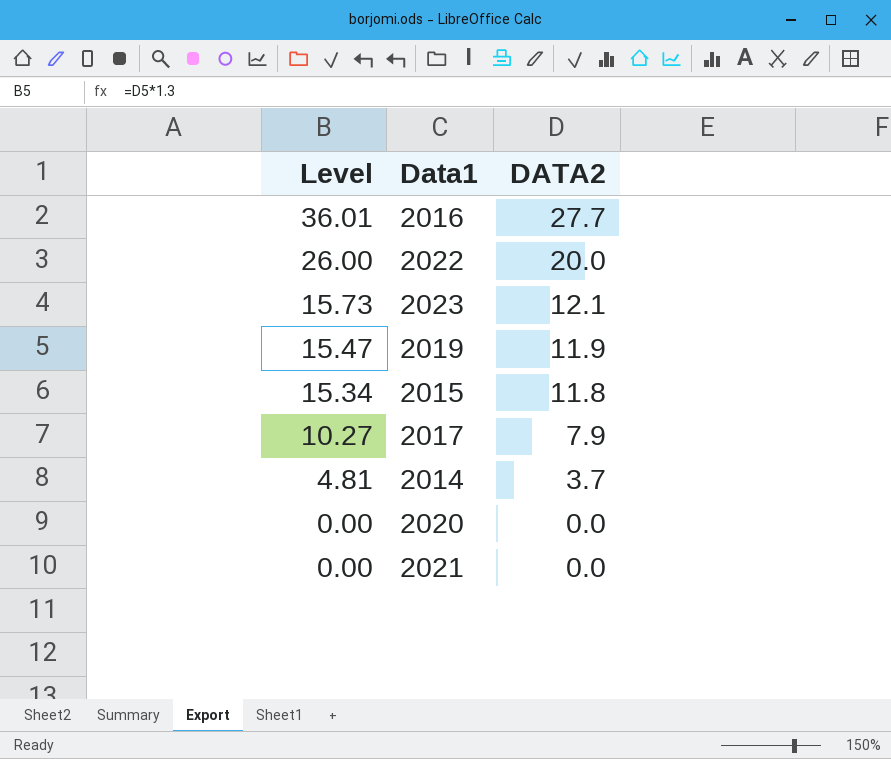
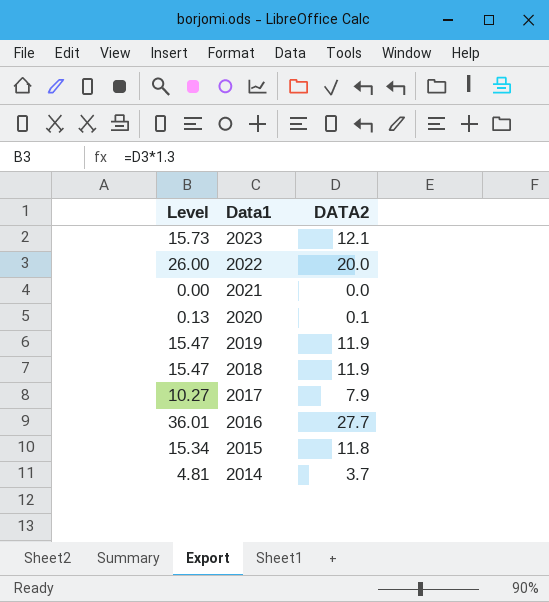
row order: Level descending -> Data1 descending
2020 | Level: 0.00 -> 0.13
2020 | DATA2: 0.0 -> 0.1
row 2018: none -> 15.47 | 11.9

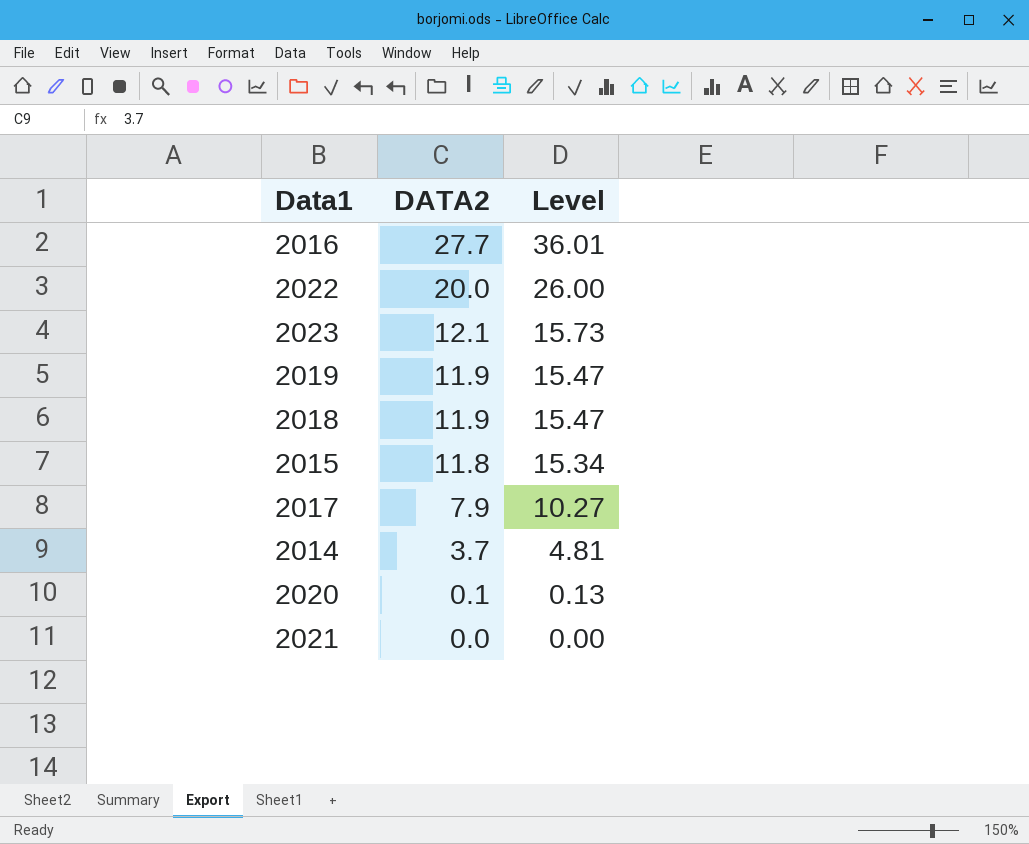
row order: Data1 descending -> DATA2 descending
column Level | position: 1 -> 3

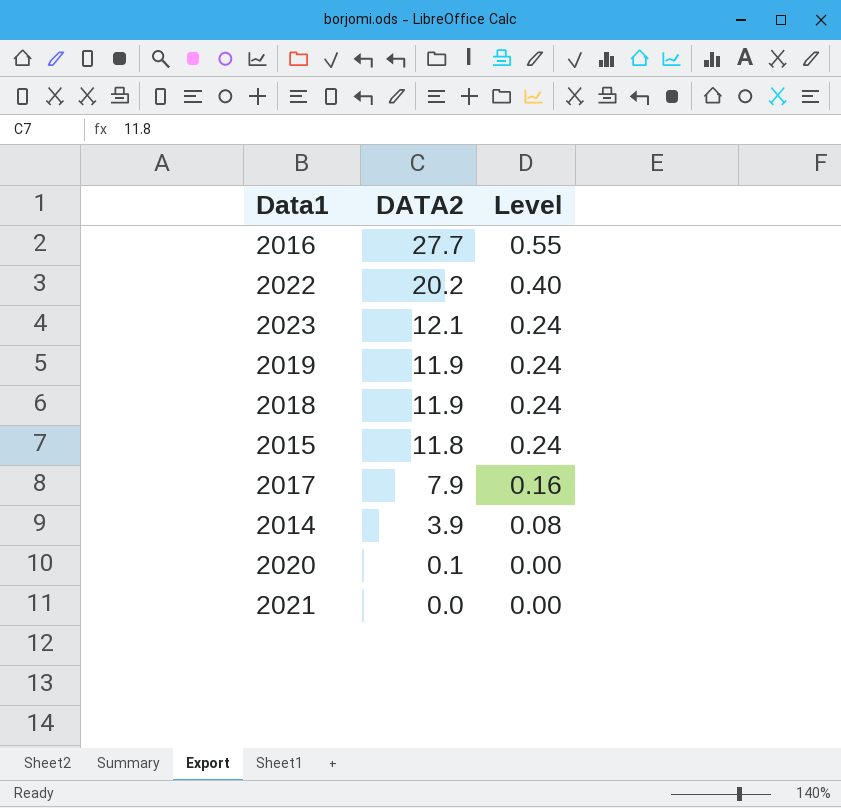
column Level | formula: [DATA2] * 1.3 -> [DATA2] * 0.02
2022 | DATA2: 20.0 -> 20.2
2014 | DATA2: 3.7 -> 3.9

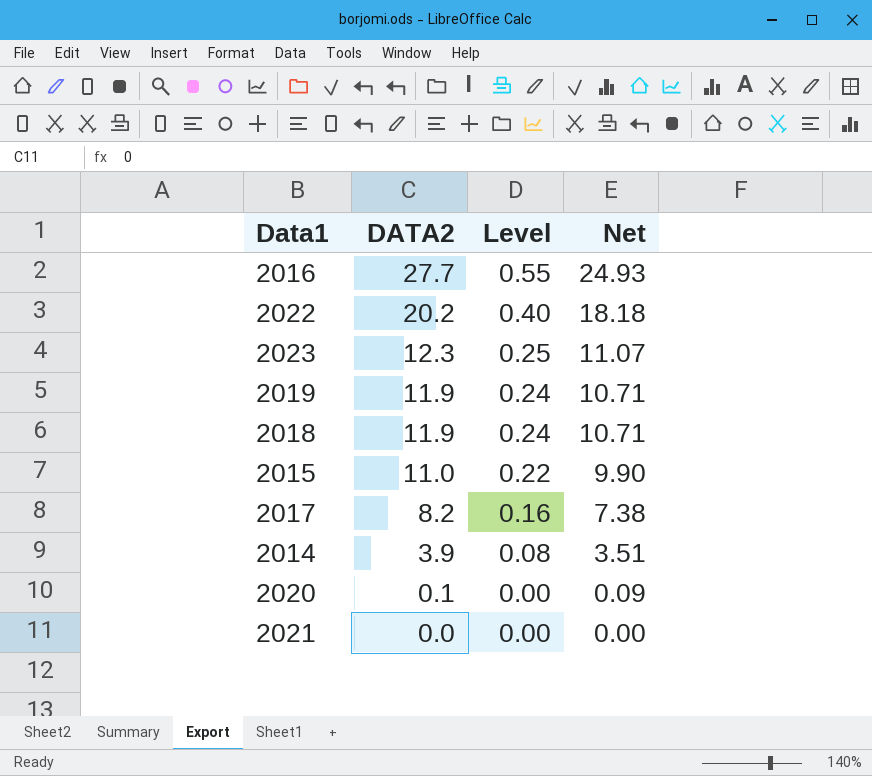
column Net | formula: none -> [DATA2] * 0.9
2023 | DATA2: 12.1 -> 12.3
2023 | Level: 0.24 -> 0.25
2015 | DATA2: 11.8 -> 11.0
2015 | Level: 0.24 -> 0.22
2017 | DATA2: 7.9 -> 8.2

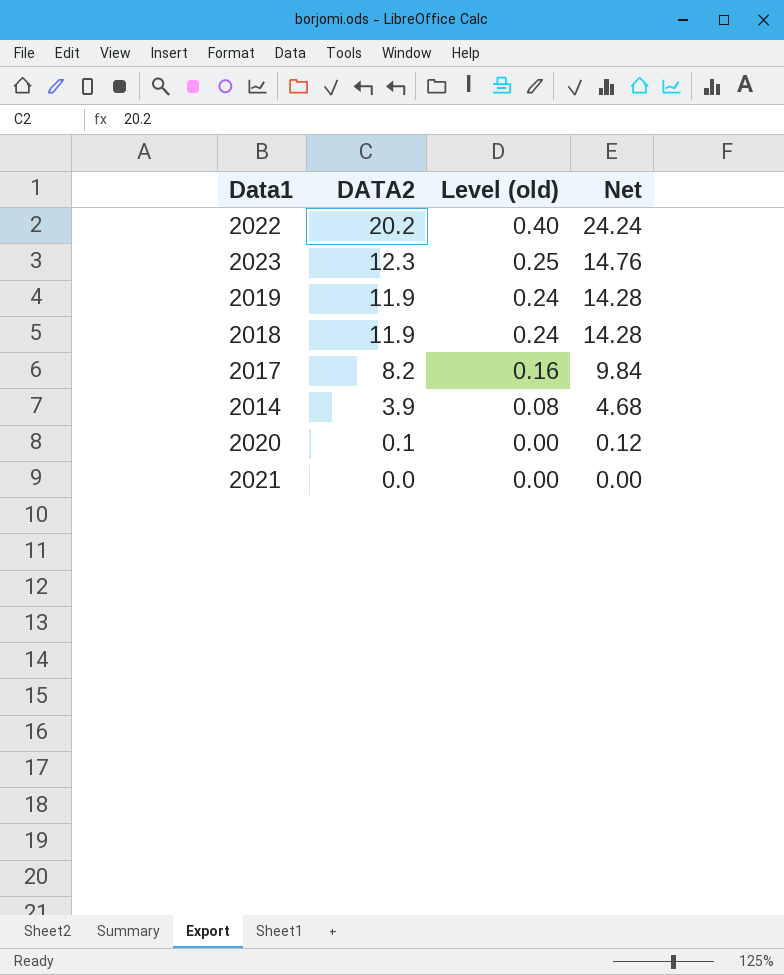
column name: Level -> Level (old)
column Net | formula: [DATA2] * 0.9 -> [DATA2] * 1.2
row 2016: 27.7 | 0.55 | 24.93 -> none
row 2015: 11.0 | 0.22 | 9.90 -> none

